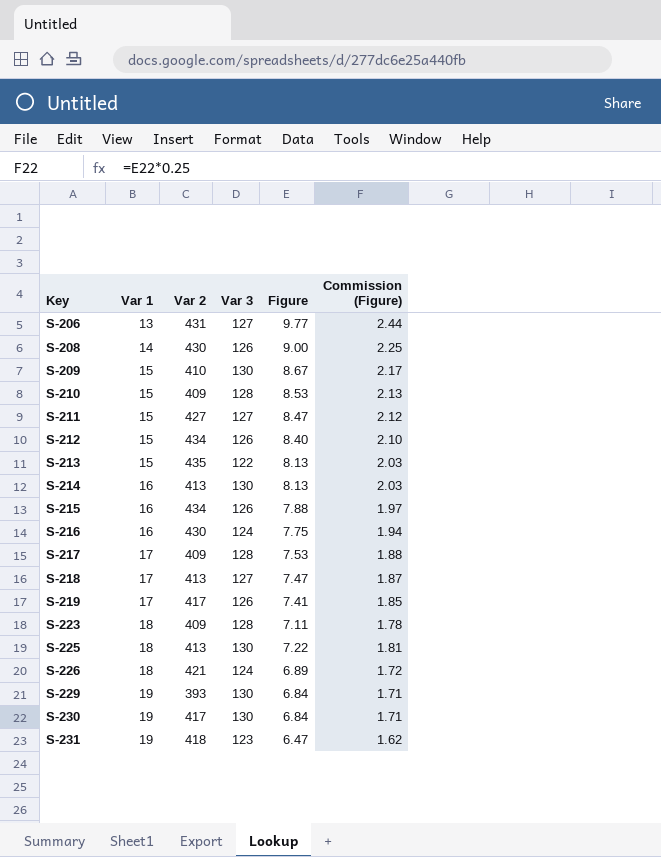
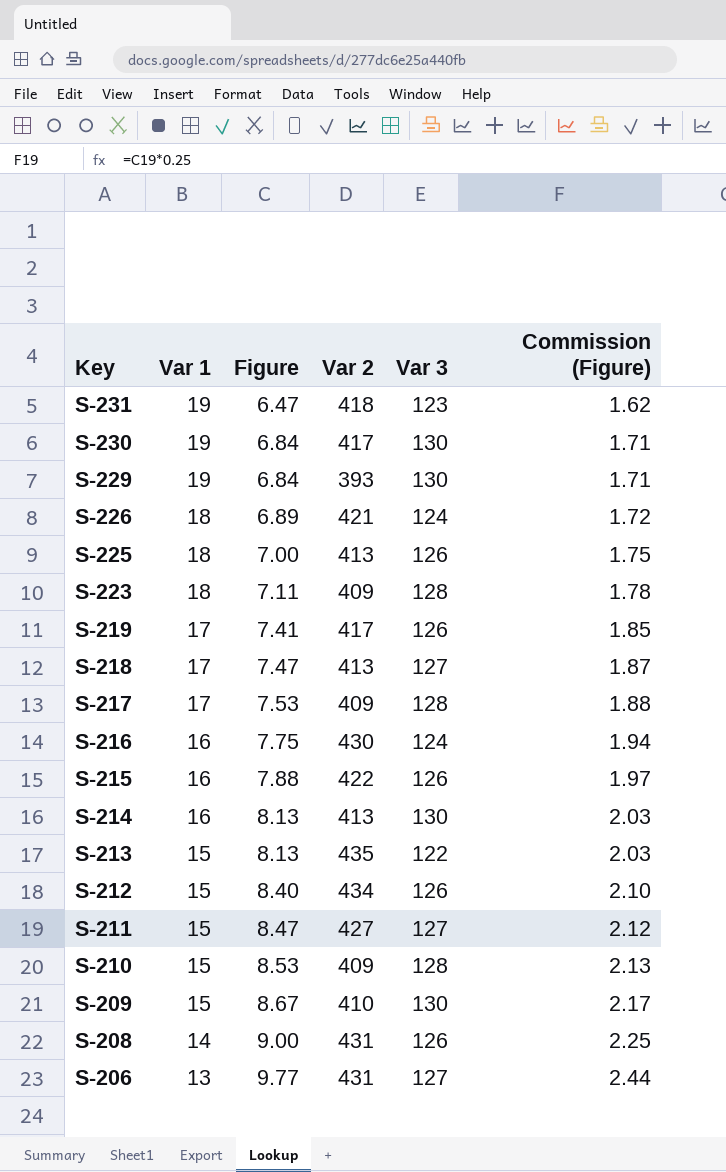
row order: Key ascending -> Key descending
column Figure | position: 5 -> 3
S-225 | Figure: 7.22 -> 7.00
S-225 | Var 3: 130 -> 126
S-225 | Commission (Figure): 1.81 -> 1.75
S-215 | Var 2: 434 -> 422
S-208 | Var 2: 430 -> 431

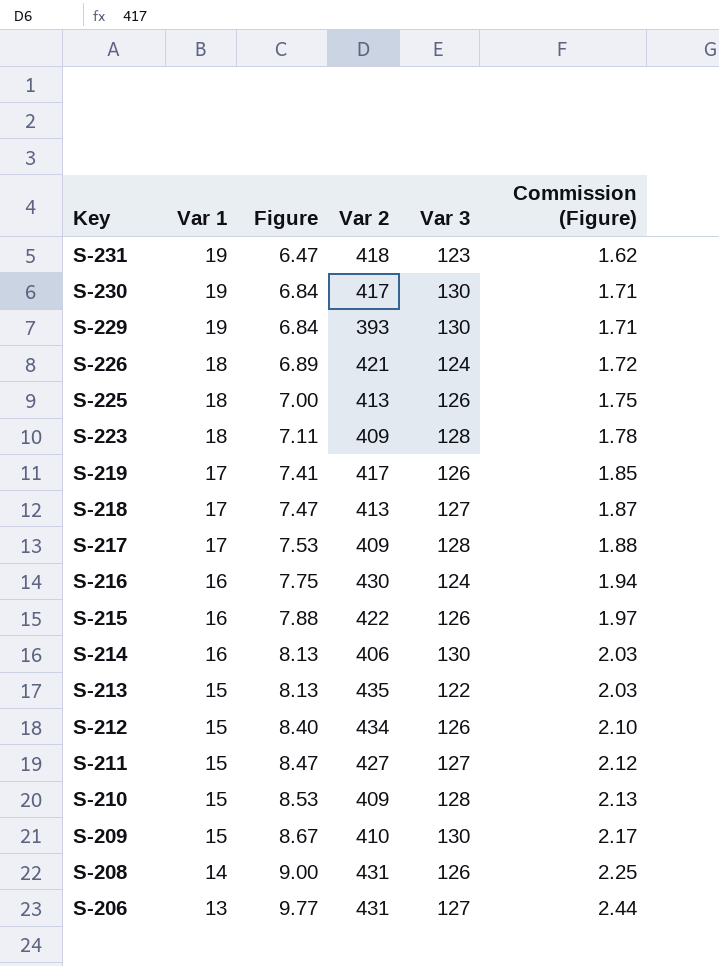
S-214 | Var 2: 413 -> 406

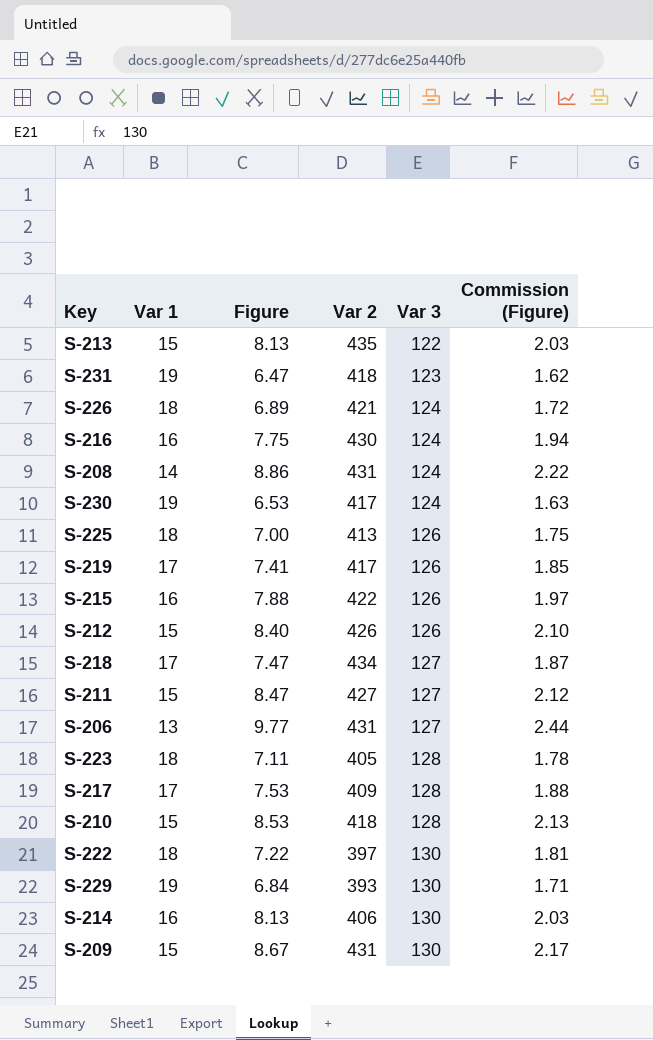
row order: Key descending -> Var 3 ascending
S-208 | Figure: 9.00 -> 8.86
S-208 | Var 3: 126 -> 124
S-208 | Commission (Figure): 2.25 -> 2.22
S-230 | Figure: 6.84 -> 6.53
S-230 | Var 3: 130 -> 124
S-230 | Commission (Figure): 1.71 -> 1.63
S-212 | Var 2: 434 -> 426
S-218 | Var 2: 413 -> 434
S-223 | Var 2: 409 -> 405
S-210 | Var 2: 409 -> 418
row S-222: none -> 18 | 7.22 | 397 | 130 | 1.81
S-209 | Var 2: 410 -> 431

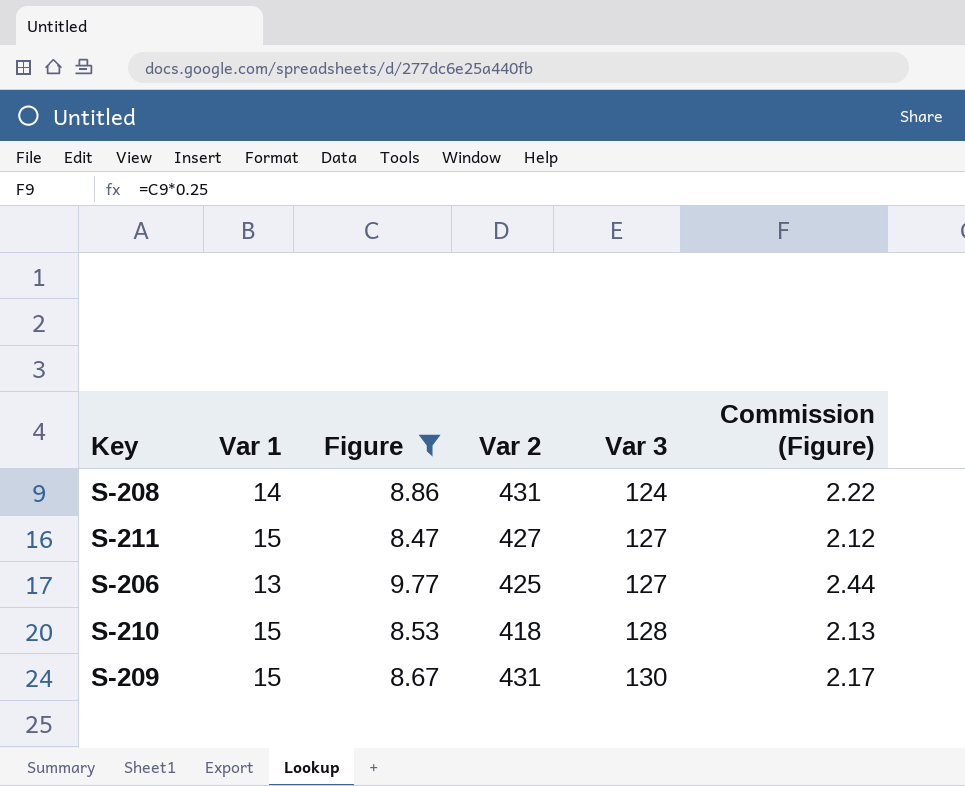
filter: none -> Figure >= 8.47
S-206 | Var 2: 431 -> 425

